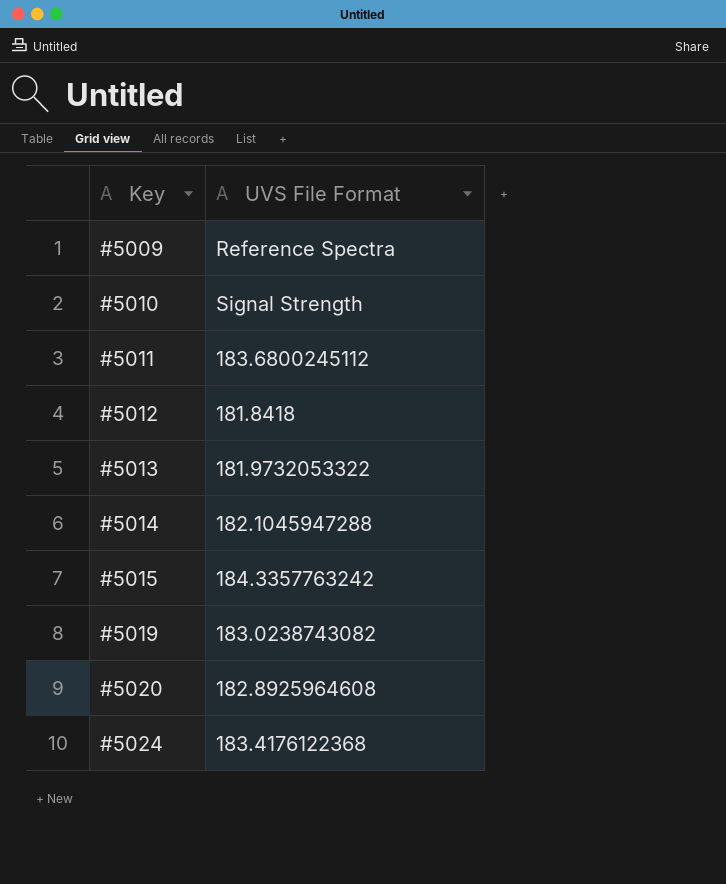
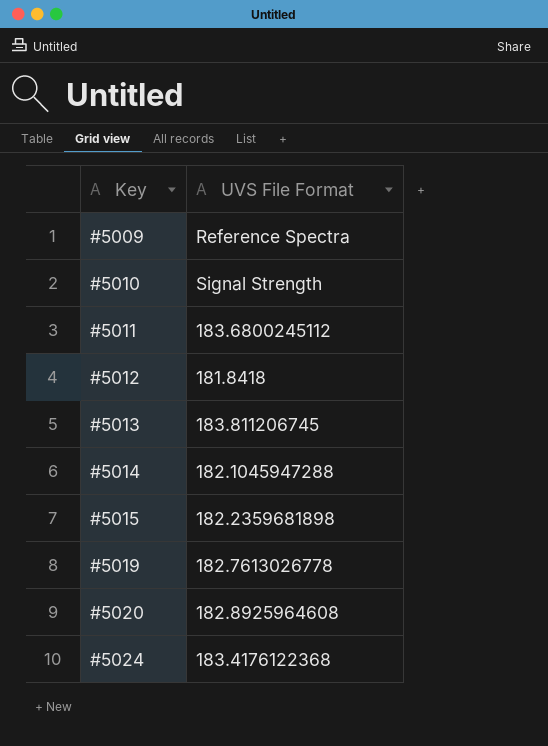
#5013 | UVS File Format: 181.9732053322 -> 183.811206745
#5015 | UVS File Format: 184.3357763242 -> 182.2359681898
#5019 | UVS File Format: 183.0238743082 -> 182.7613026778

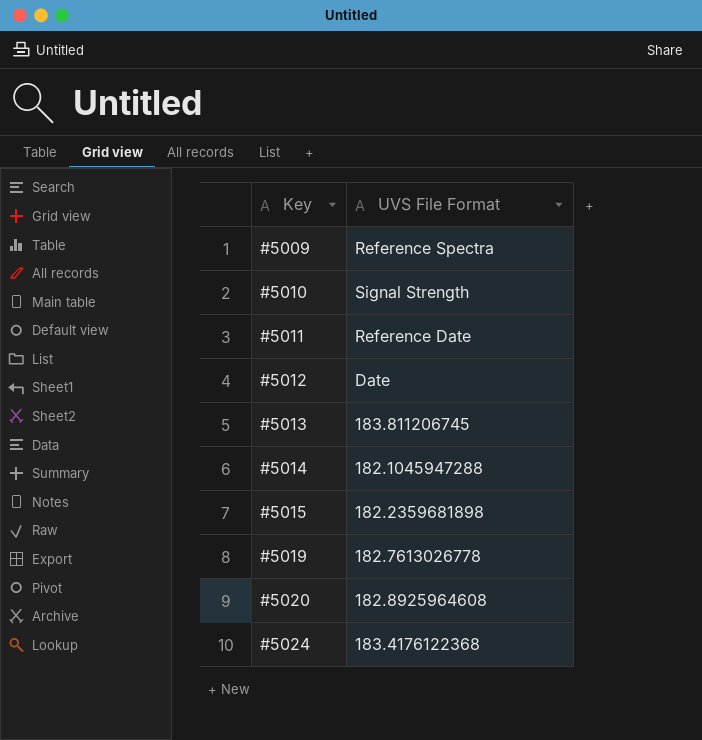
#5011 | UVS File Format: 183.6800245112 -> Reference Date
#5012 | UVS File Format: 181.8418 -> Date

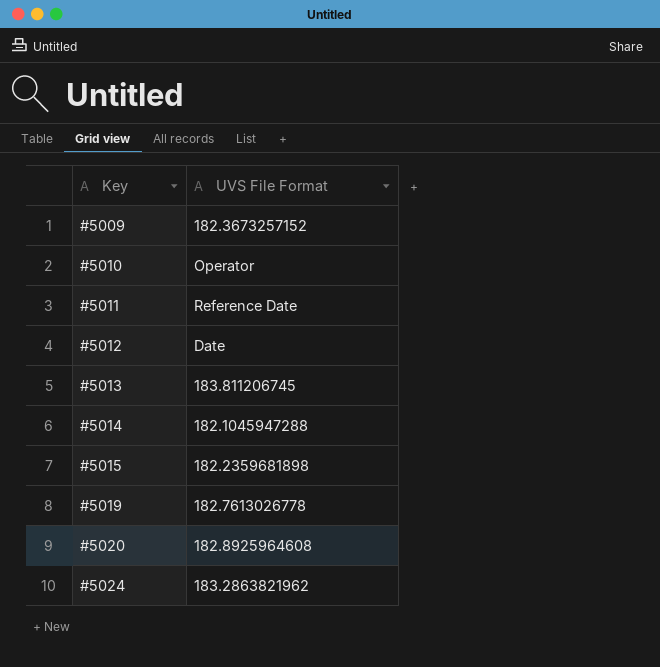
#5009 | UVS File Format: Reference Spectra -> 182.3673257152
#5010 | UVS File Format: Signal Strength -> Operator
#5024 | UVS File Format: 183.4176122368 -> 183.2863821962

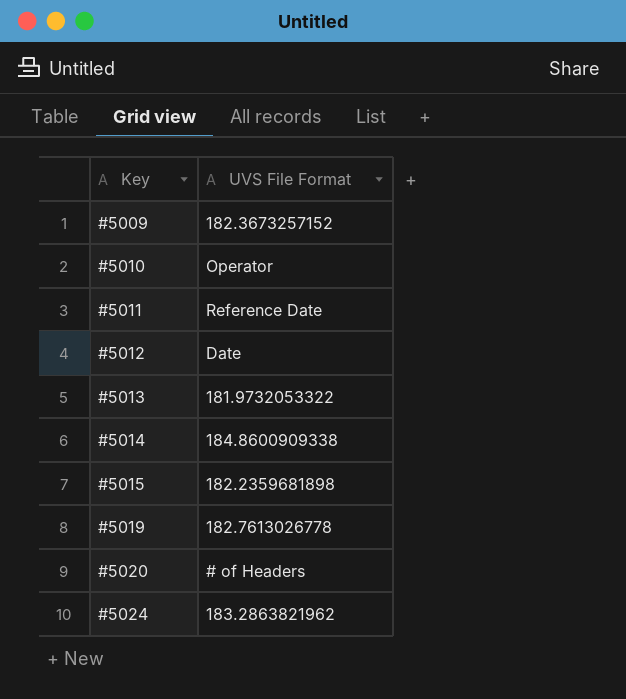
#5013 | UVS File Format: 183.811206745 -> 181.9732053322
#5014 | UVS File Format: 182.1045947288 -> 184.8600909338
#5020 | UVS File Format: 182.8925964608 -> # of Headers

